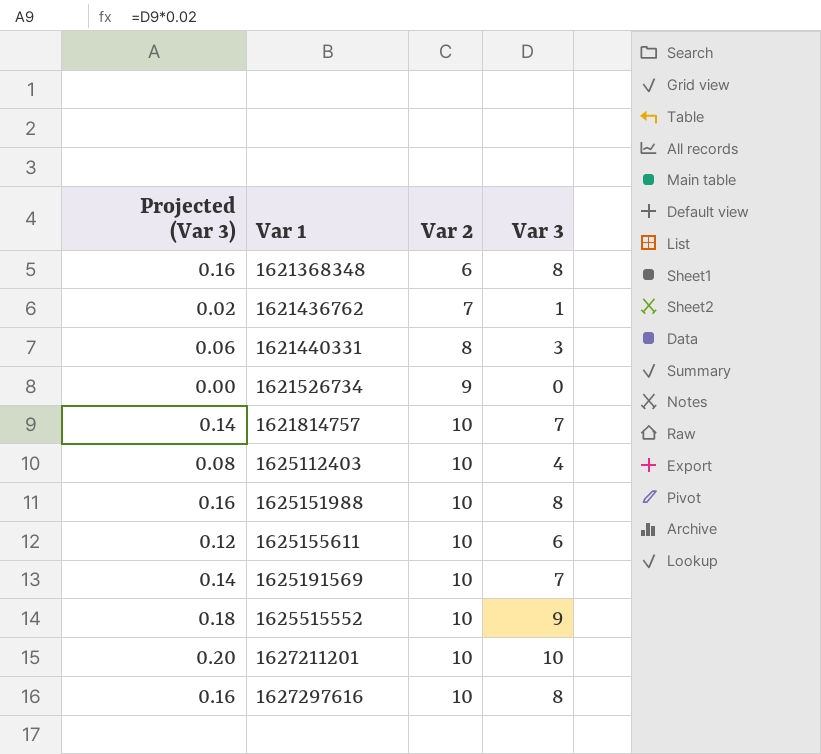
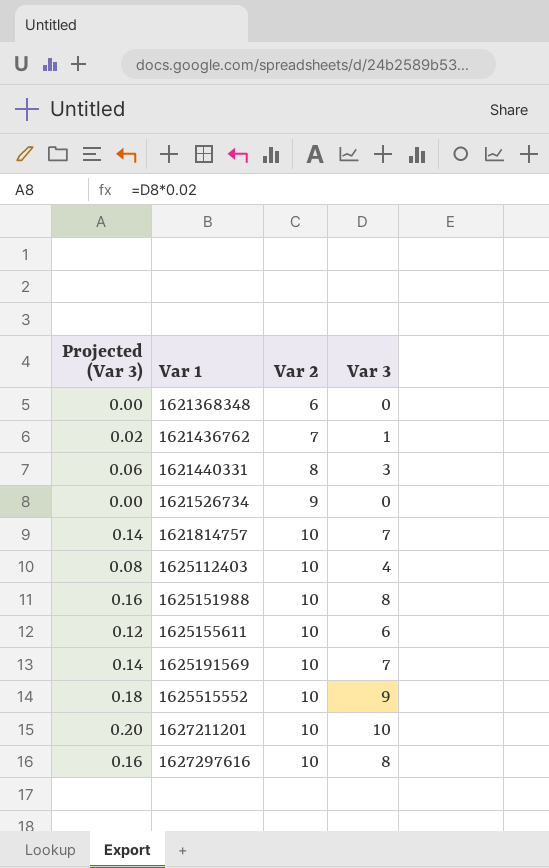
1621368348 | Projected (Var 3): 0.16 -> 0.00
1621368348 | Var 3: 8 -> 0

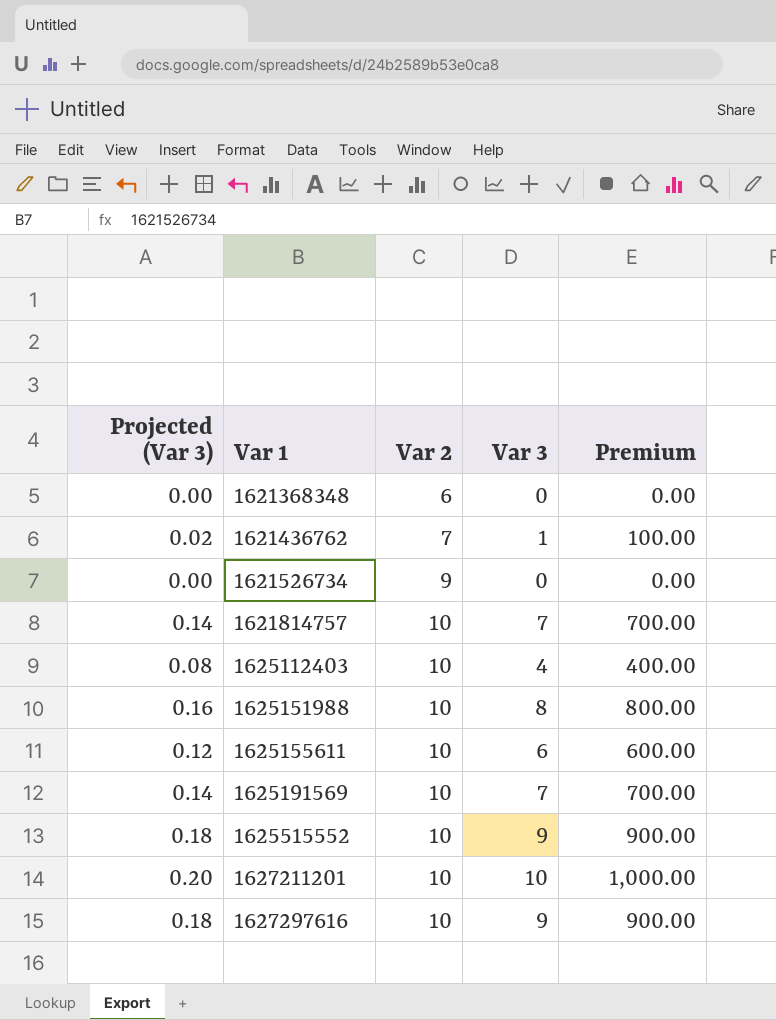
column Premium | formula: none -> [Var 3] * 100
row 1621440331: 0.06 | 8 | 3 -> none
1627297616 | Projected (Var 3): 0.16 -> 0.18
1627297616 | Var 3: 8 -> 9

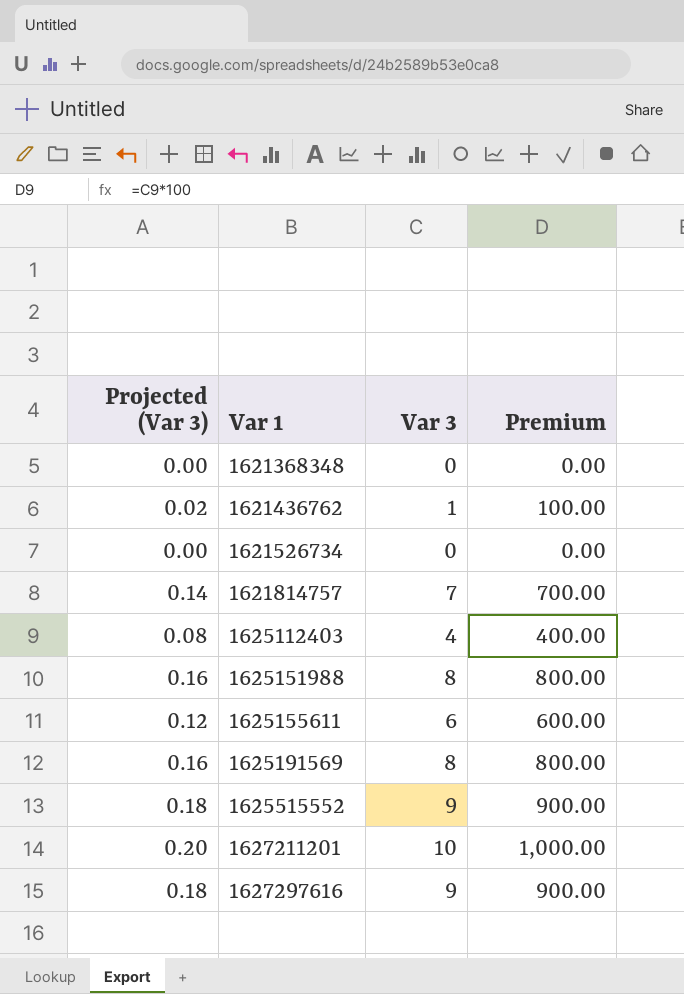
column Var 2 | position: 3 -> none
1625191569 | Projected (Var 3): 0.14 -> 0.16
1625191569 | Var 3: 7 -> 8
1625191569 | Premium: 700.00 -> 800.00

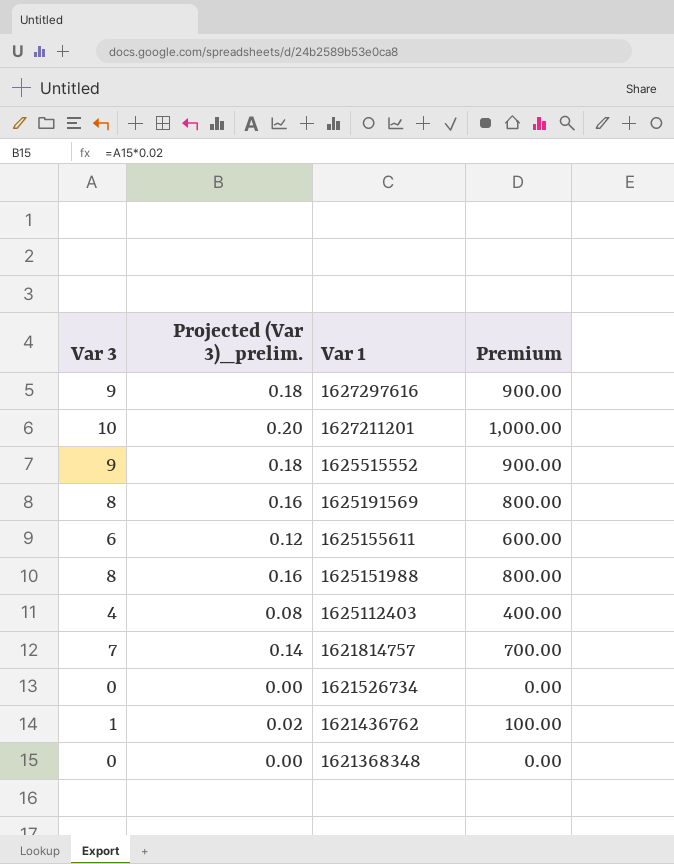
row order: Var 1 ascending -> Var 1 descending
column Var 3 | position: 3 -> 1
column name: Projected (Var 3) -> Projected (Var 3)_prelim.

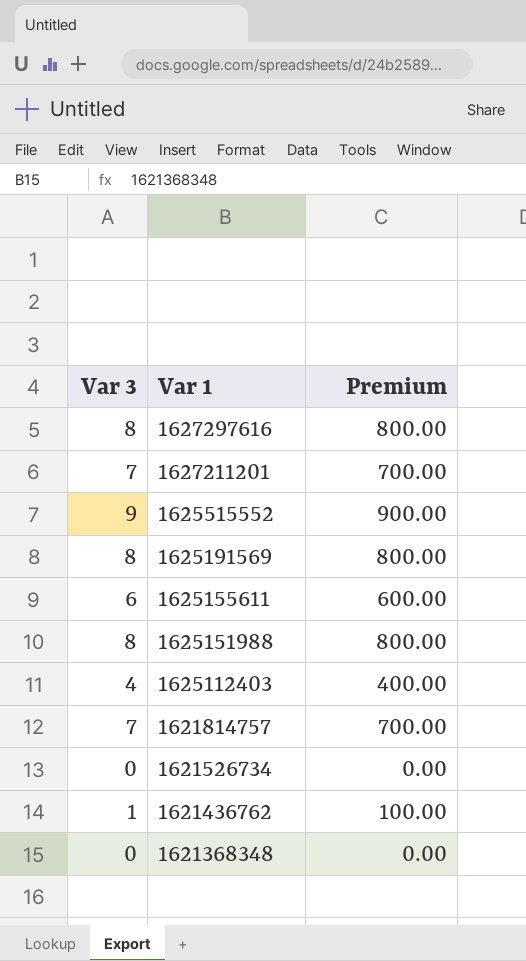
column Projected (Var 3)_prelim. | formula: [Var 3] * 0.02 -> none
1627297616 | Var 3: 9 -> 8
1627297616 | Premium: 900.00 -> 800.00
1627211201 | Var 3: 10 -> 7
1627211201 | Premium: 1,000.00 -> 700.00

